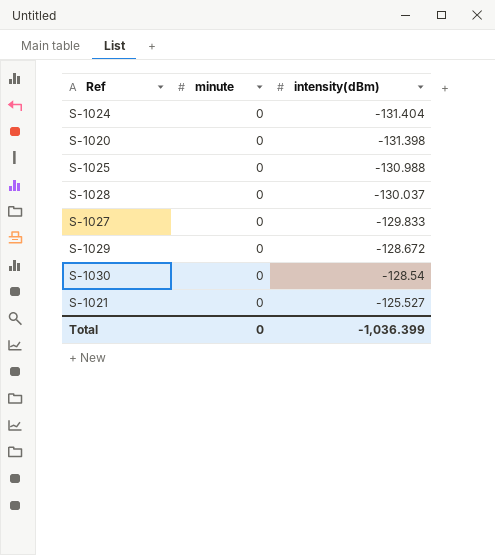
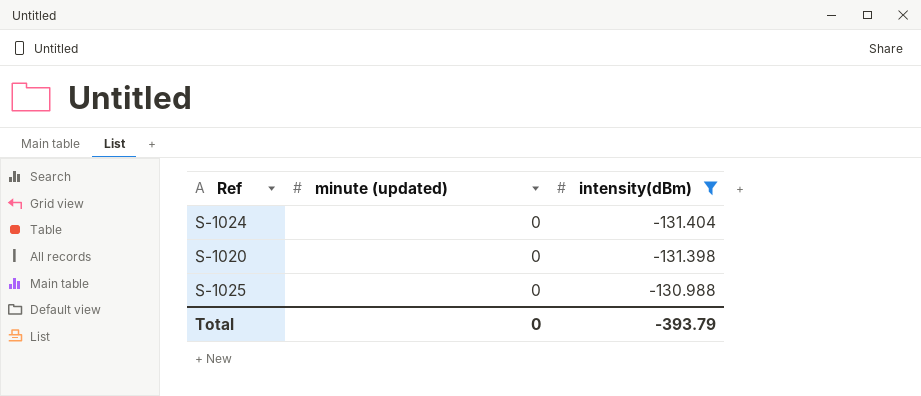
filter: none -> intensity(dBm) <= -130.988
column name: minute -> minute (updated)
Total | intensity(dBm): -1,036.399 -> -393.79

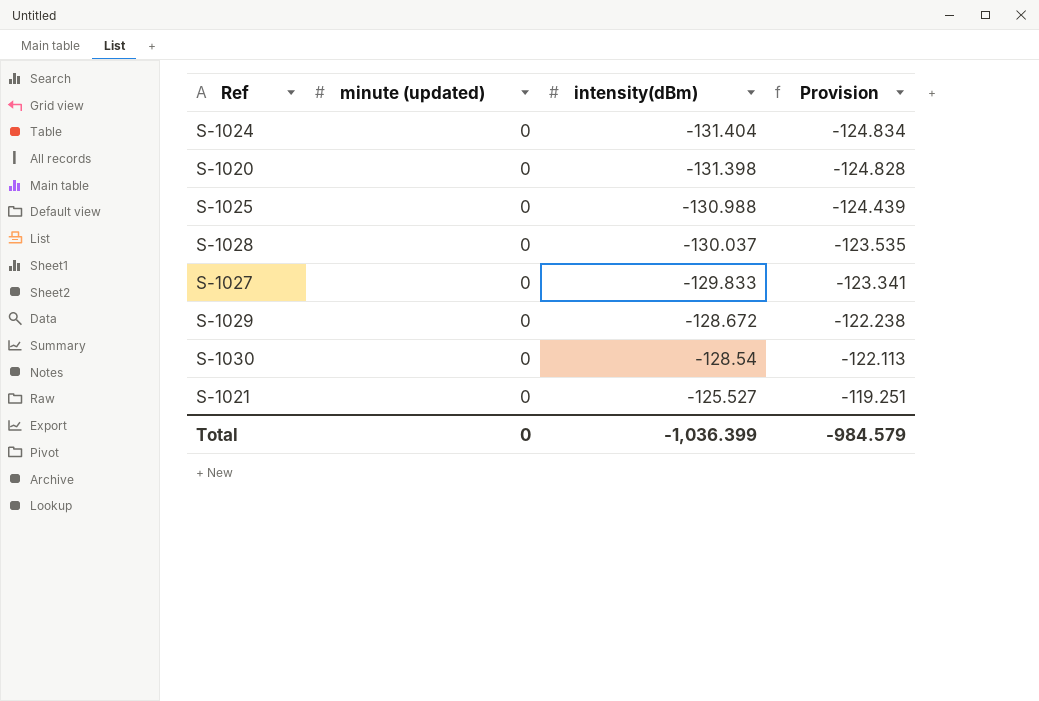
filter: intensity(dBm) <= -130.988 -> none
column Provision | formula: none -> [intensity(dBm)] * 0.95
Total | intensity(dBm): -393.79 -> -1,036.399

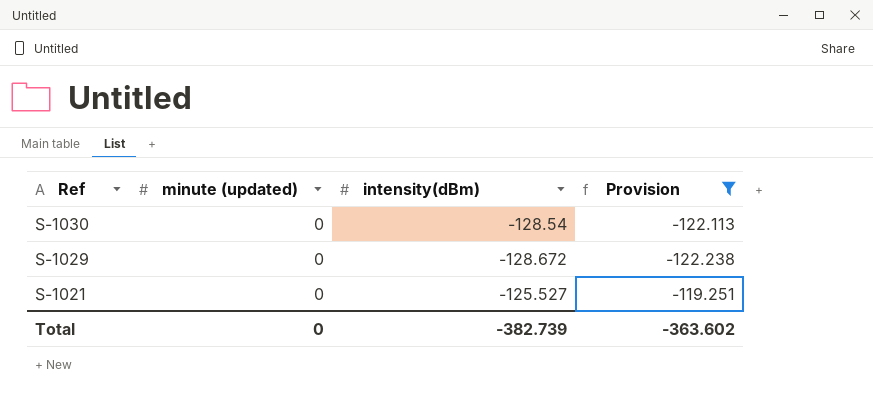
filter: none -> Provision >= -122.238
row order: intensity(dBm) ascending -> Ref descending
Total | intensity(dBm): -1,036.399 -> -382.739
Total | Provision: -984.579 -> -363.602

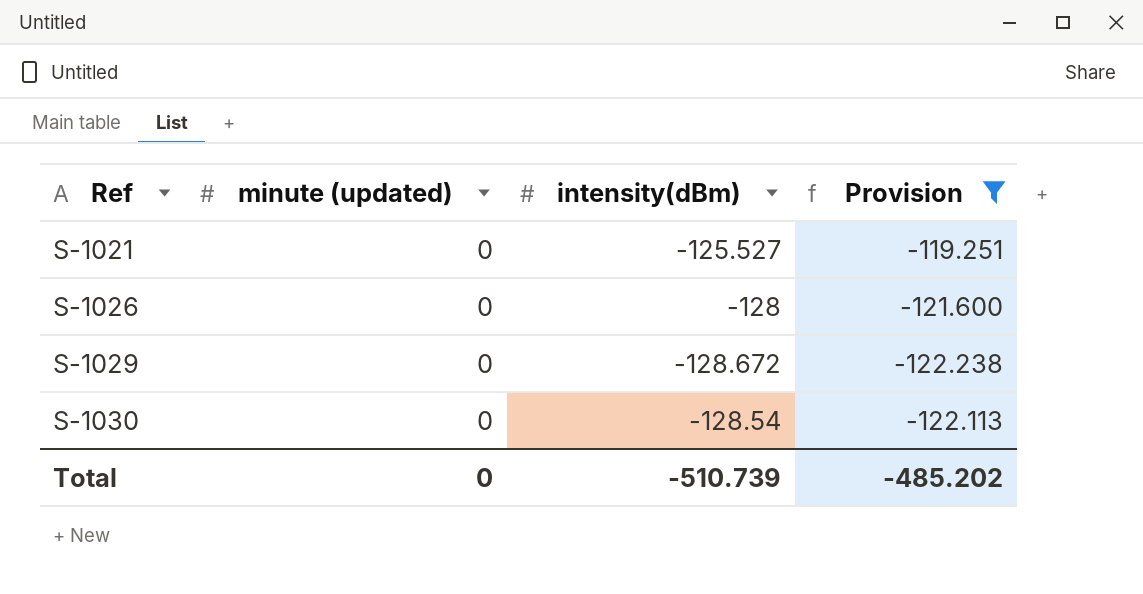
row order: Ref descending -> Ref ascending
row S-1026: none -> 0 | -128 | -121.600
Total | intensity(dBm): -382.739 -> -510.739
Total | Provision: -363.602 -> -485.202

